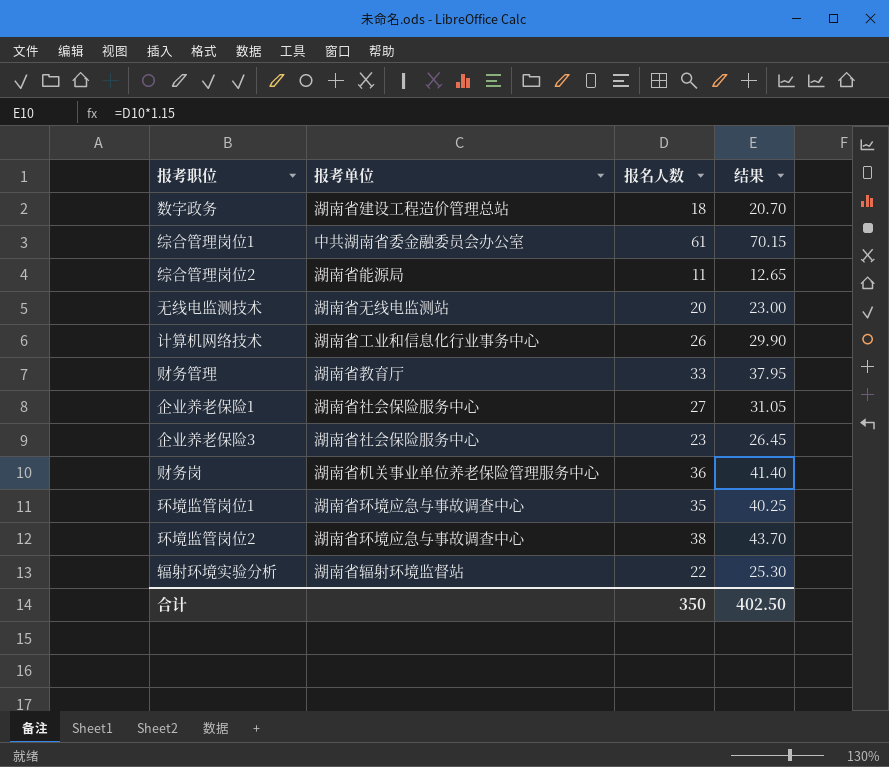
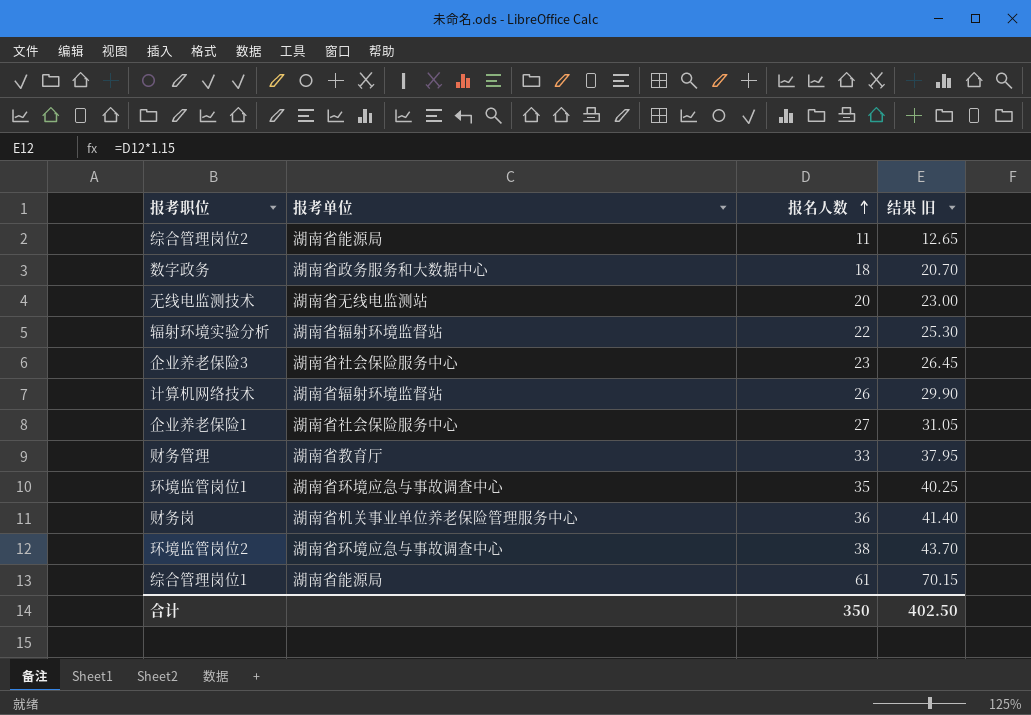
row order: none -> 报名人数 ascending
column name: 结果 -> 结果 旧
数字政务 | 报考单位: 湖南省建设工程造价管理总站 -> 湖南省政务服务和大数据中心
计算机网络技术 | 报考单位: 湖南省工业和信息化行业事务中心 -> 湖南省辐射环境监督站
综合管理岗位1 | 报考单位: 中共湖南省委金融委员会办公室 -> 湖南省能源局

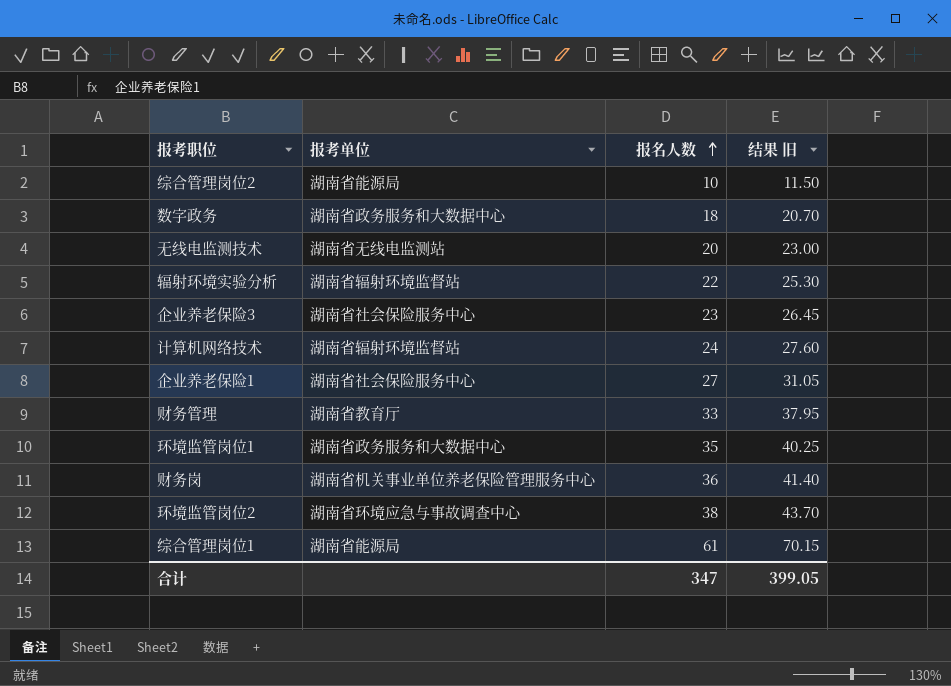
综合管理岗位2 | 报名人数: 11 -> 10
综合管理岗位2 | 结果 旧: 12.65 -> 11.50
计算机网络技术 | 报名人数: 26 -> 24
计算机网络技术 | 结果 旧: 29.90 -> 27.60
环境监管岗位1 | 报考单位: 湖南省环境应急与事故调查中心 -> 湖南省政务服务和大数据中心
合计 | 报名人数: 350 -> 347
合计 | 结果 旧: 402.50 -> 399.05

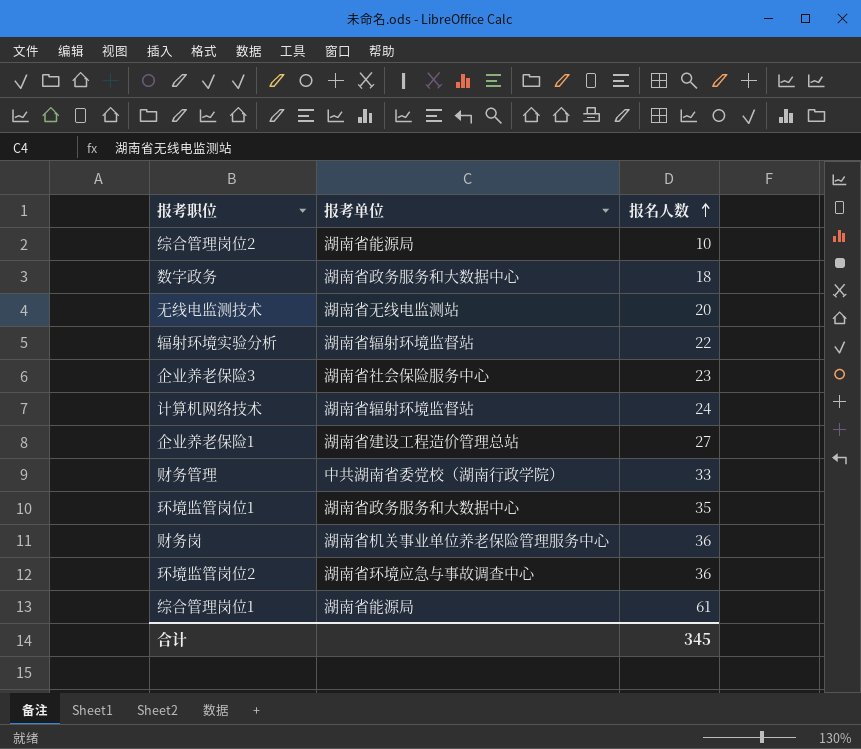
column 结果 旧 | formula: [报名人数] * 1.15 -> none
企业养老保险1 | 报考单位: 湖南省社会保险服务中心 -> 湖南省建设工程造价管理总站
财务管理 | 报考单位: 湖南省教育厅 -> 中共湖南省委党校（湖南行政学院）
环境监管岗位2 | 报名人数: 38 -> 36
合计 | 报名人数: 347 -> 345

